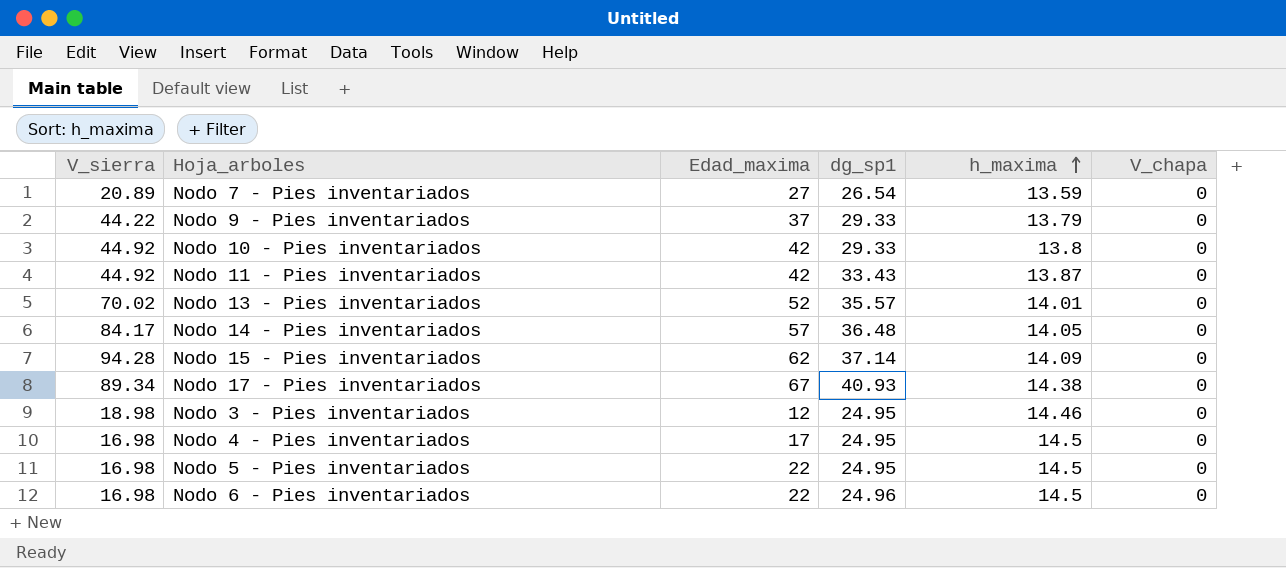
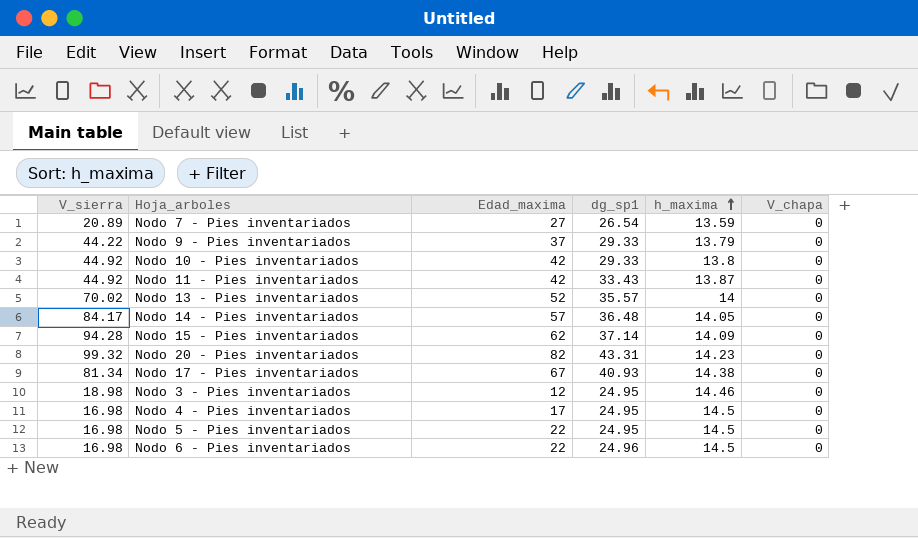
Nodo 13 - Pies inventariados | h_maxima: 14.01 -> 14
row Nodo 20 - Pies inventariados: none -> 99.32 | 82 | 43.31 | 14.23 | 0
Nodo 17 - Pies inventariados | V_sierra: 89.34 -> 81.34

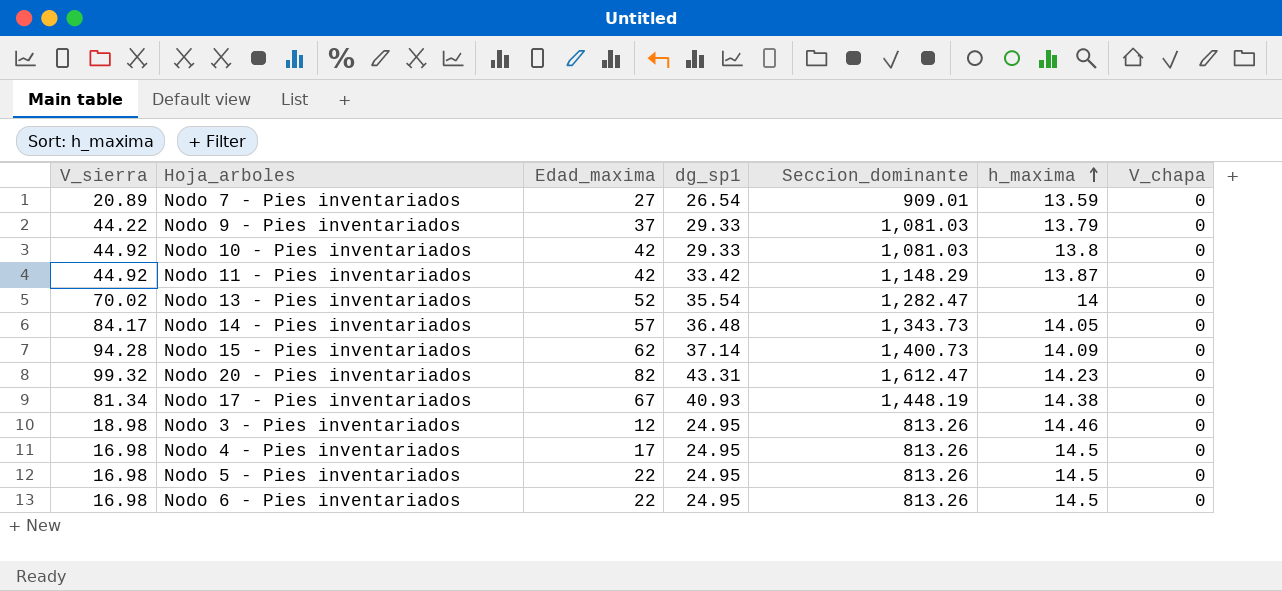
column Seccion_dominante | position: none -> 5
Nodo 11 - Pies inventariados | dg_sp1: 33.43 -> 33.42
Nodo 13 - Pies inventariados | dg_sp1: 35.57 -> 35.54
Nodo 6 - Pies inventariados | dg_sp1: 24.96 -> 24.95

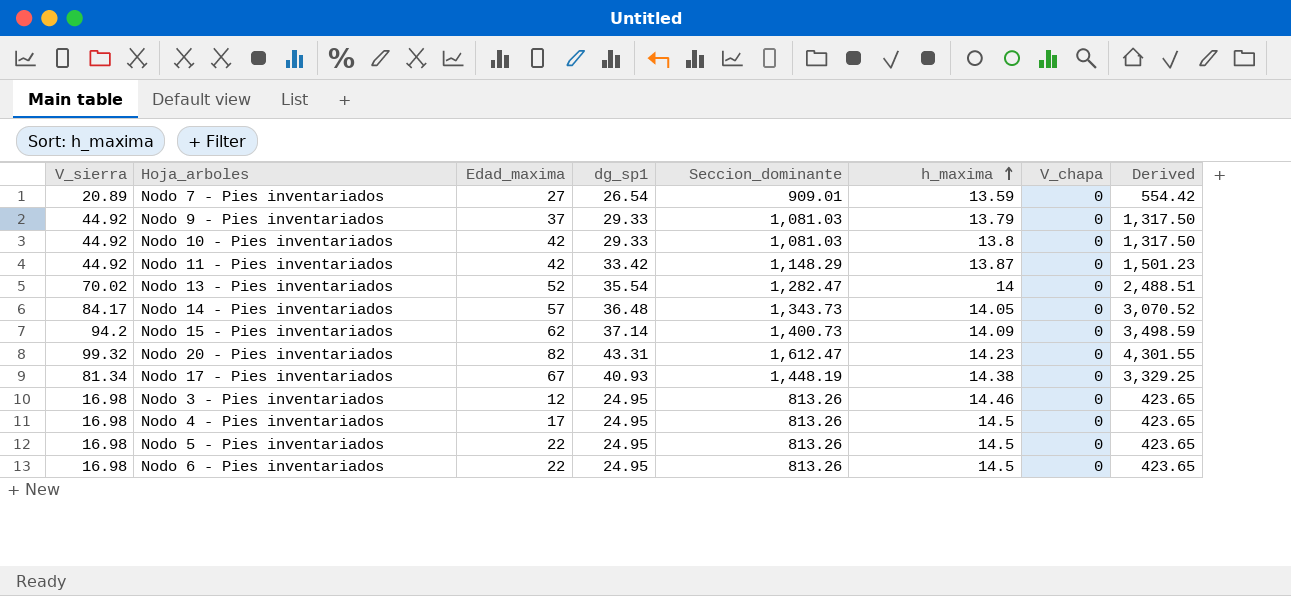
column Derived | formula: none -> [V_sierra] * [dg_sp1]
Nodo 9 - Pies inventariados | V_sierra: 44.22 -> 44.92
Nodo 15 - Pies inventariados | V_sierra: 94.28 -> 94.2
Nodo 3 - Pies inventariados | V_sierra: 18.98 -> 16.98

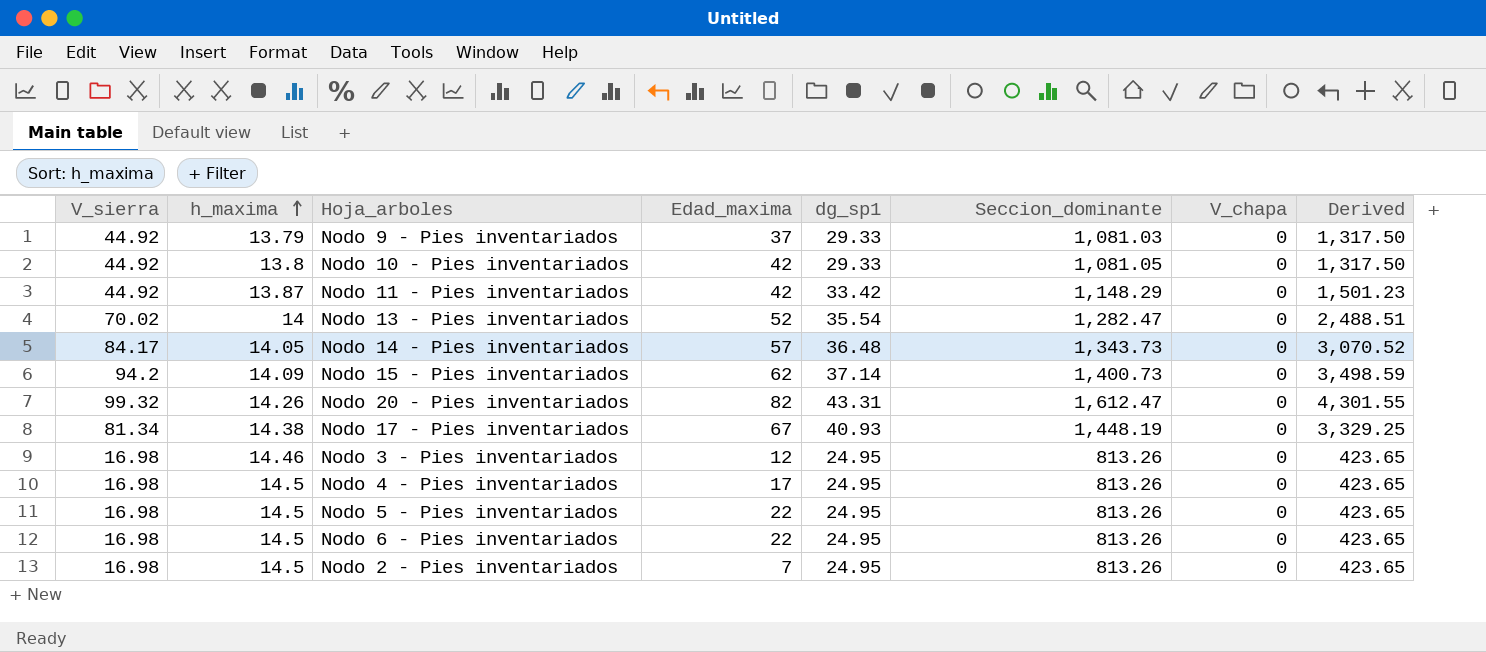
column h_maxima | position: 6 -> 2
row Nodo 7 - Pies inventariados: 20.89 | 27 | 26.54 | 909.01 | 13.59 | 0 | 554.42 -> none
Nodo 10 - Pies inventariados | Seccion_dominante: 1,081.03 -> 1,081.05
Nodo 20 - Pies inventariados | h_maxima: 14.23 -> 14.26
row Nodo 2 - Pies inventariados: none -> 16.98 | 14.5 | 7 | 24.95 | 813.26 | 0 | 423.65

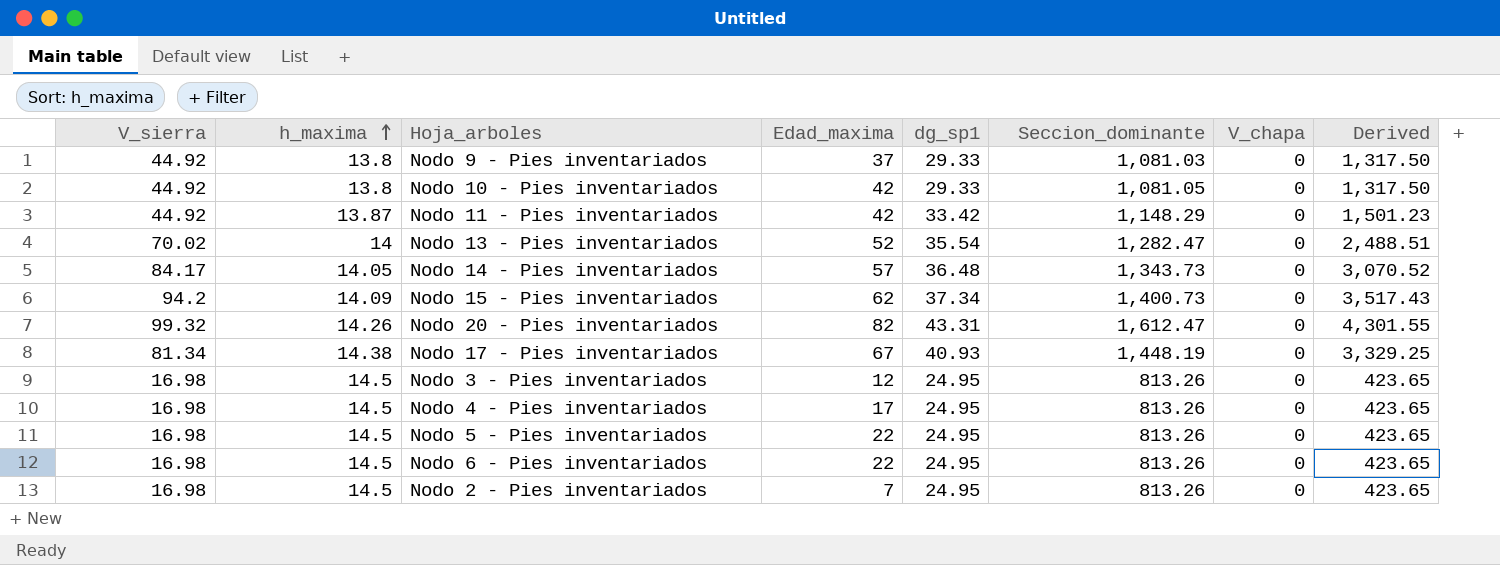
Nodo 9 - Pies inventariados | h_maxima: 13.79 -> 13.8
Nodo 15 - Pies inventariados | dg_sp1: 37.14 -> 37.34
Nodo 15 - Pies inventariados | Derived: 3,498.59 -> 3,517.43
Nodo 3 - Pies inventariados | h_maxima: 14.46 -> 14.5

